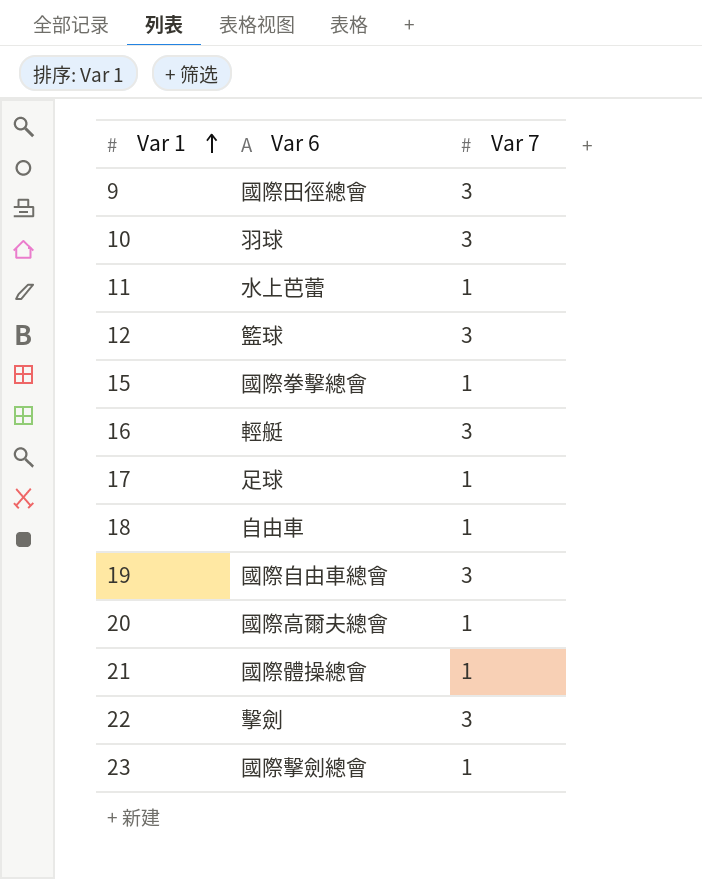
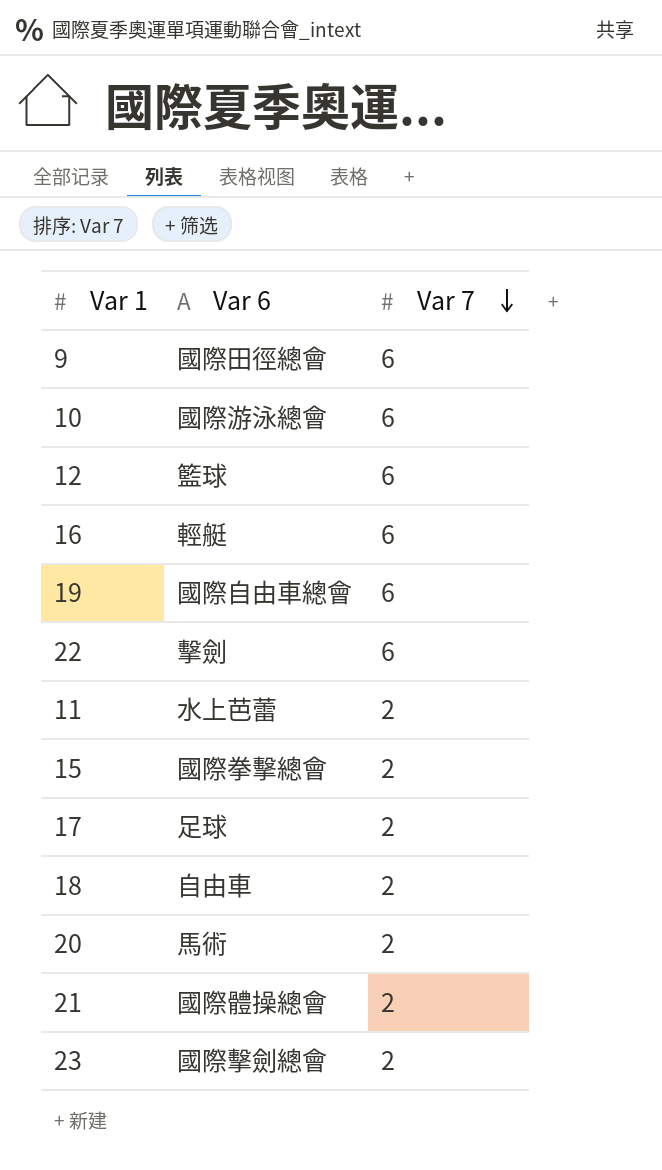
row order: Var 1 ascending -> Var 7 descending
9 | Var 7: 3 -> 6
10 | Var 6: 羽球 -> 國際游泳總會
10 | Var 7: 3 -> 6
12 | Var 7: 3 -> 6
16 | Var 7: 3 -> 6
19 | Var 7: 3 -> 6
22 | Var 7: 3 -> 6
11 | Var 7: 1 -> 2
15 | Var 7: 1 -> 2
17 | Var 7: 1 -> 2
18 | Var 7: 1 -> 2
20 | Var 6: 國際高爾夫總會 -> 馬術
20 | Var 7: 1 -> 2
21 | Var 7: 1 -> 2
23 | Var 7: 1 -> 2

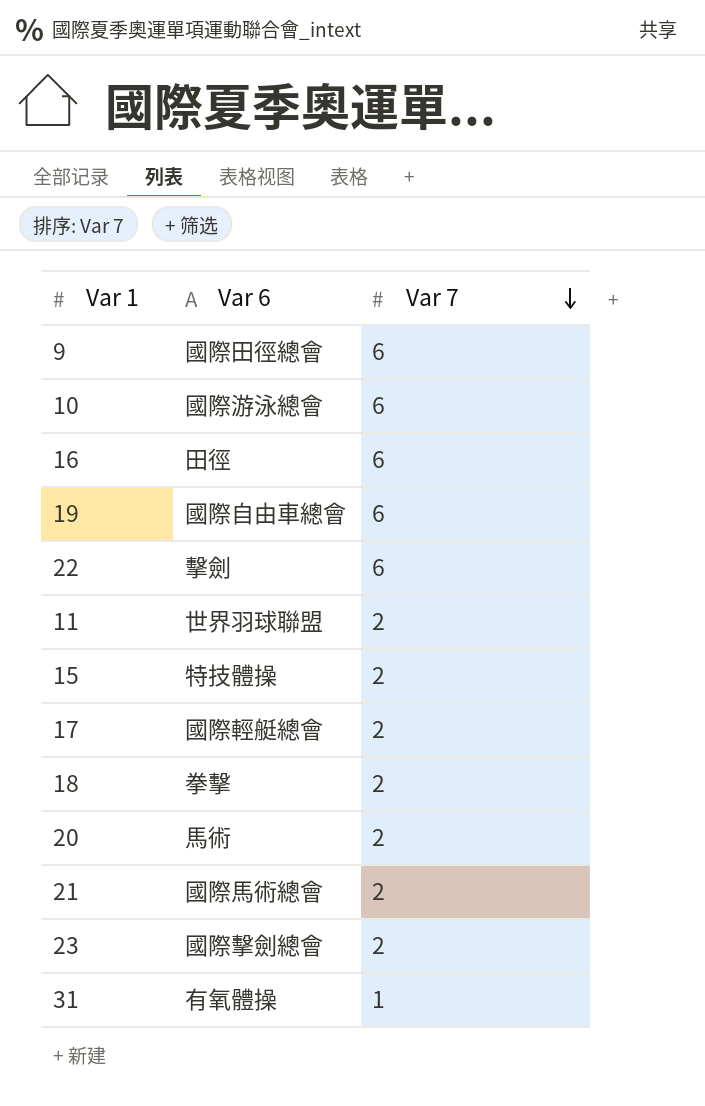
row 12: 籃球 | 6 -> none
16 | Var 6: 輕艇 -> 田徑
11 | Var 6: 水上芭蕾 -> 世界羽球聯盟
15 | Var 6: 國際拳擊總會 -> 特技體操
17 | Var 6: 足球 -> 國際輕艇總會
18 | Var 6: 自由車 -> 拳擊
21 | Var 6: 國際體操總會 -> 國際馬術總會
row 31: none -> 有氧體操 | 1

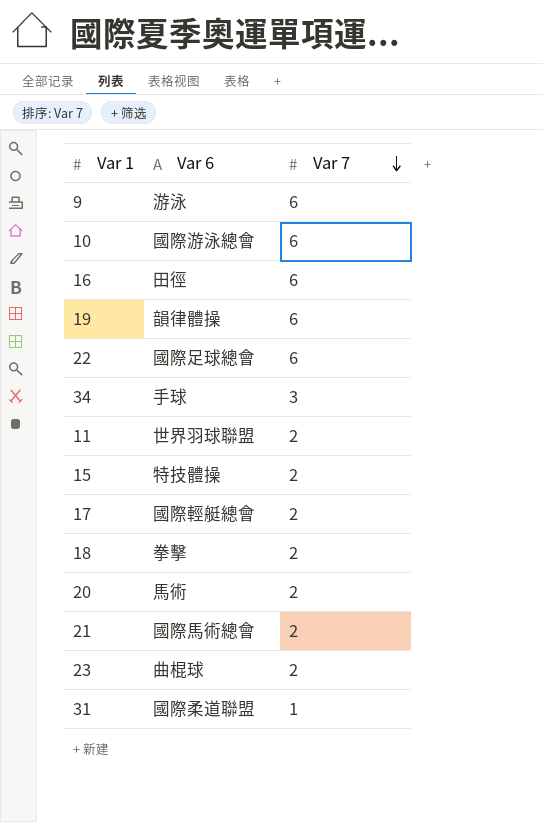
9 | Var 6: 國際田徑總會 -> 游泳
19 | Var 6: 國際自由車總會 -> 韻律體操
22 | Var 6: 擊劍 -> 國際足球總會
row 34: none -> 手球 | 3
23 | Var 6: 國際擊劍總會 -> 曲棍球
31 | Var 6: 有氧體操 -> 國際柔道聯盟

